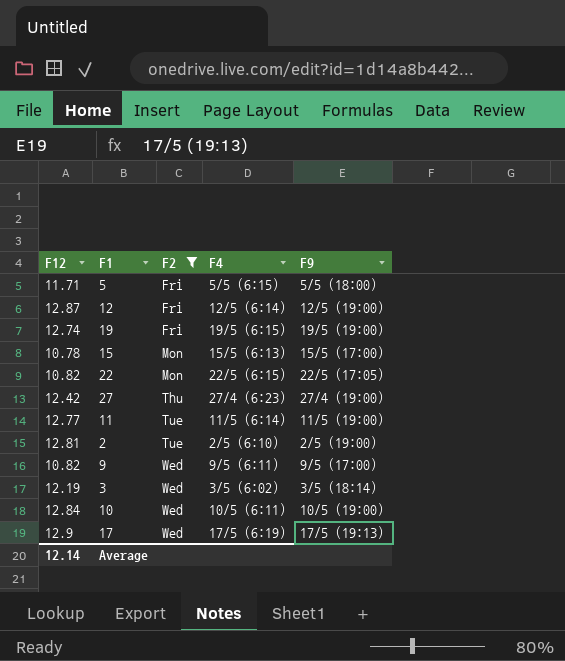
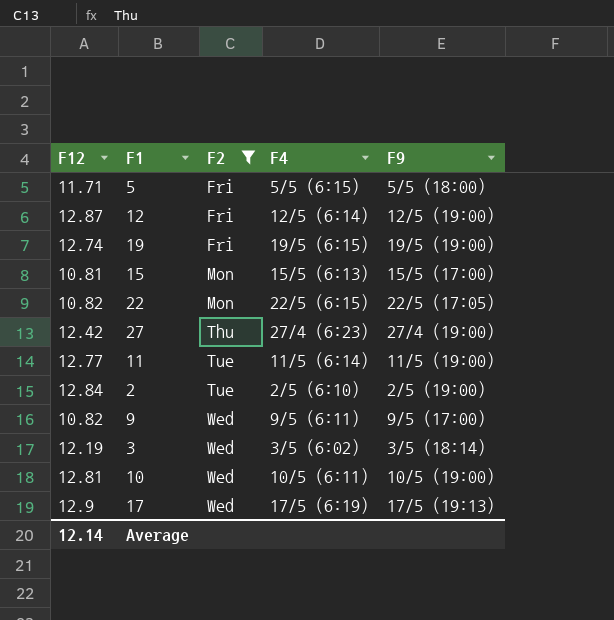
15 | F12: 10.78 -> 10.81
2 | F12: 12.81 -> 12.84
10 | F12: 12.84 -> 12.81

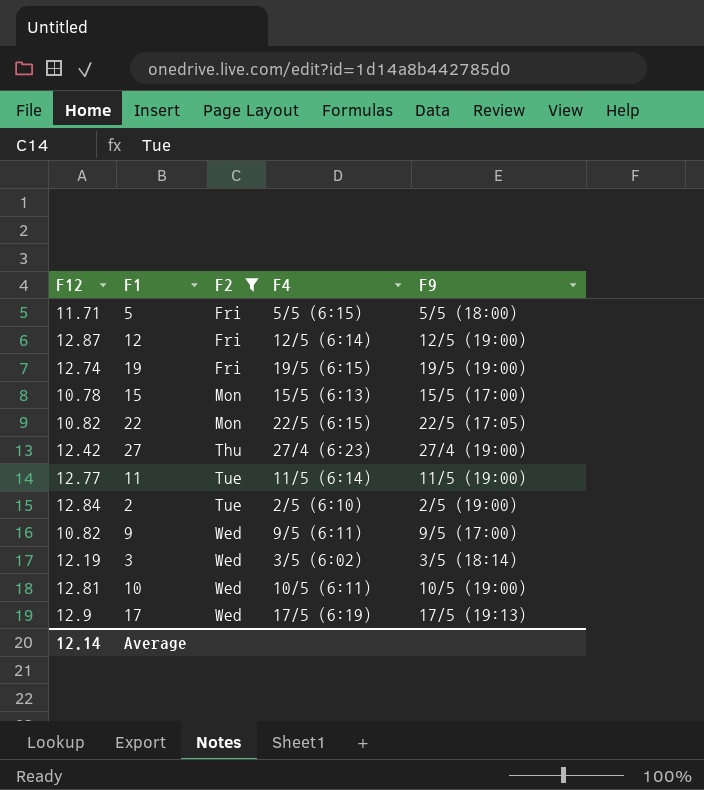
15 | F12: 10.81 -> 10.78

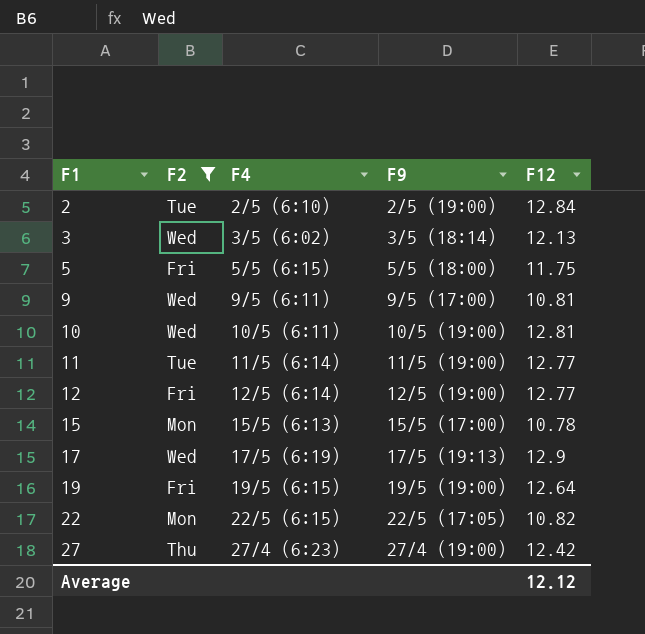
row order: F2 ascending -> F1 ascending
column F12 | position: 1 -> 5
3 | F12: 12.19 -> 12.13
5 | F12: 11.71 -> 11.75
9 | F12: 10.82 -> 10.81
12 | F12: 12.87 -> 12.77
19 | F12: 12.74 -> 12.64
Average | F12: 12.14 -> 12.12

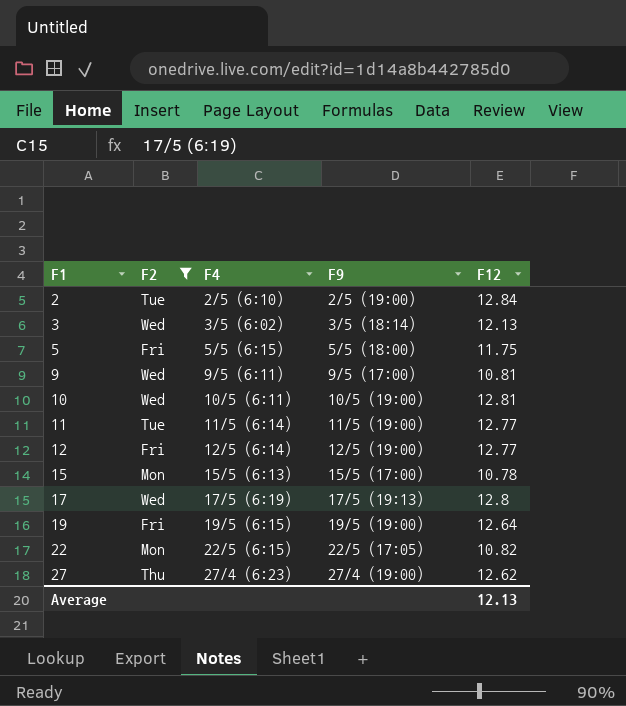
17 | F12: 12.9 -> 12.8
27 | F12: 12.42 -> 12.62
Average | F12: 12.12 -> 12.13

